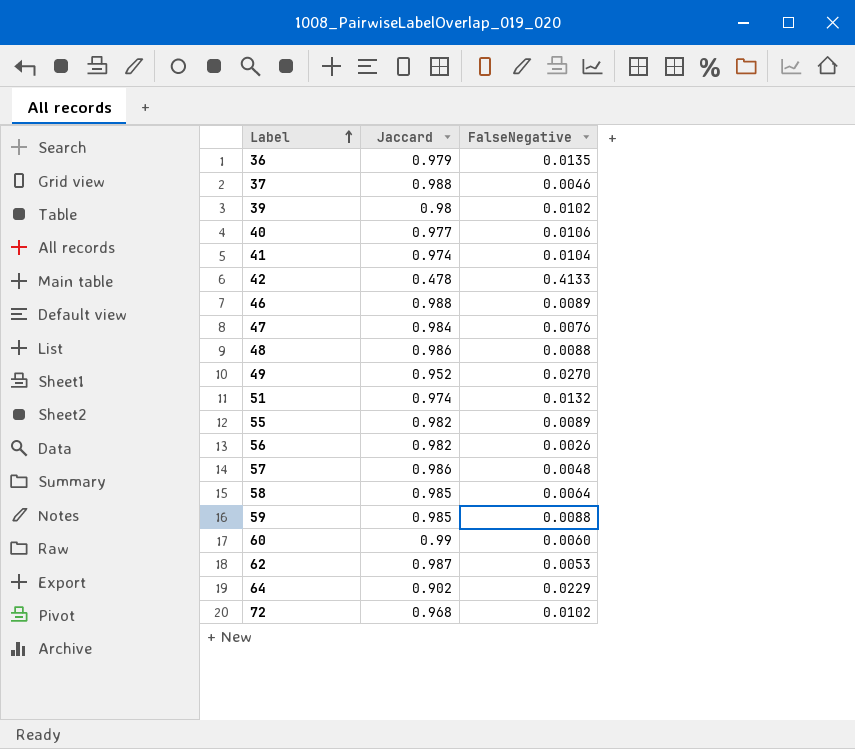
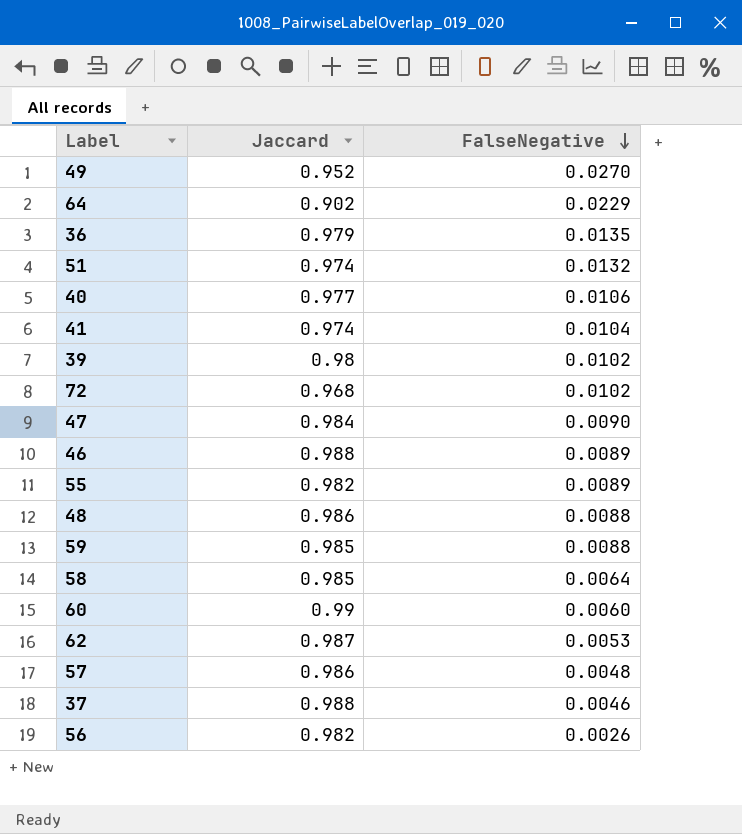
row order: Label ascending -> FalseNegative descending
row 42: 0.478 | 0.4133 -> none
47 | FalseNegative: 0.0076 -> 0.0090

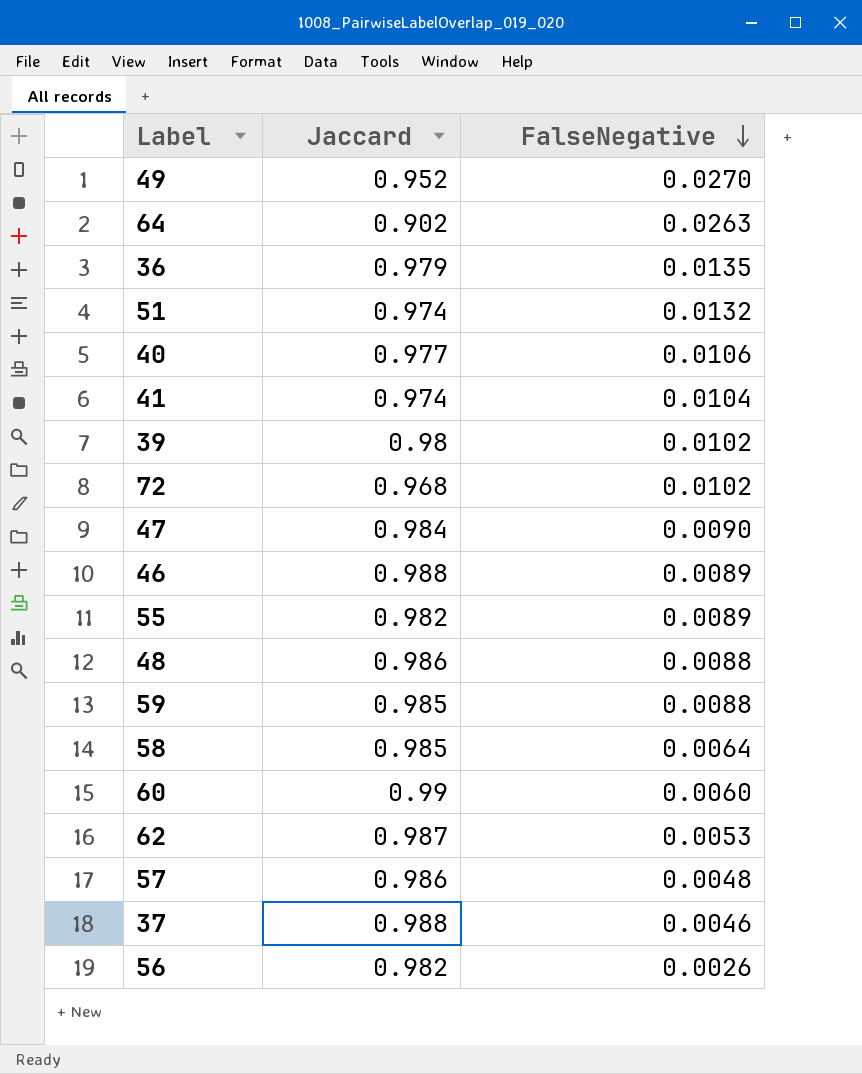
64 | FalseNegative: 0.0229 -> 0.0263

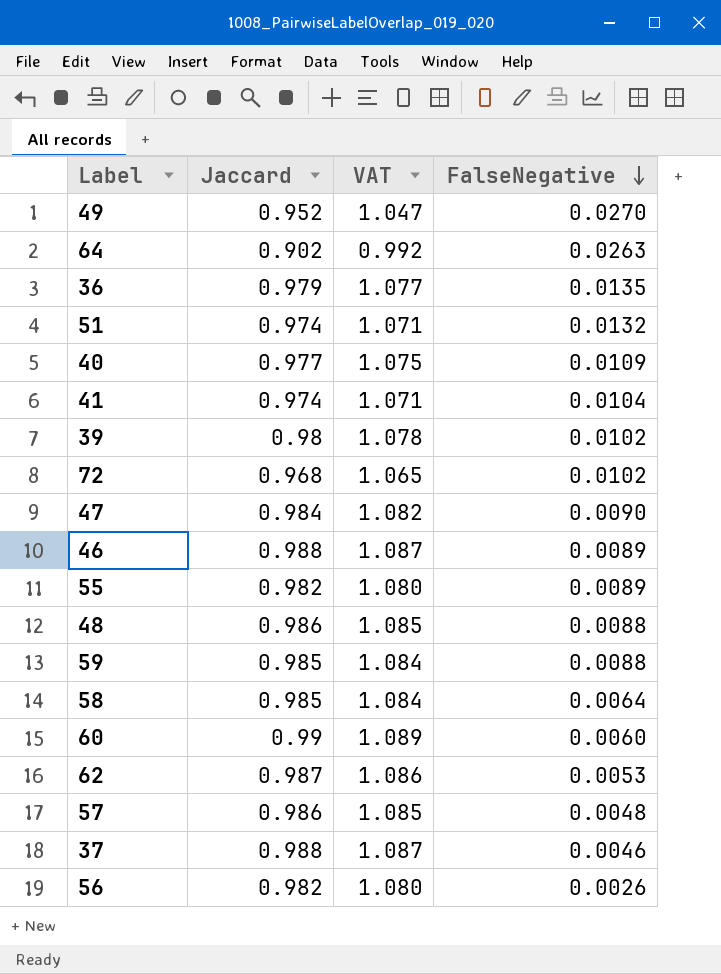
column VAT | formula: none -> [Jaccard] * 1.1
40 | FalseNegative: 0.0106 -> 0.0109

